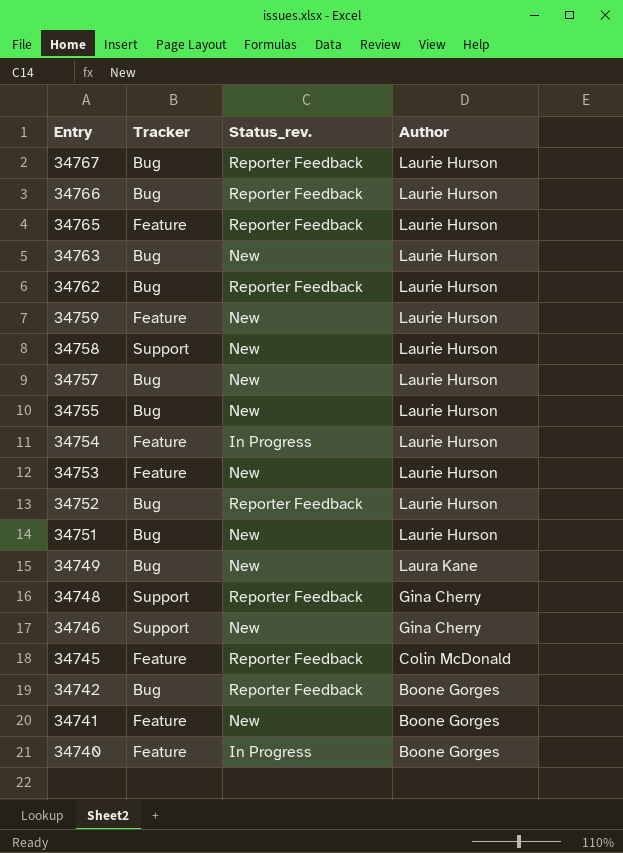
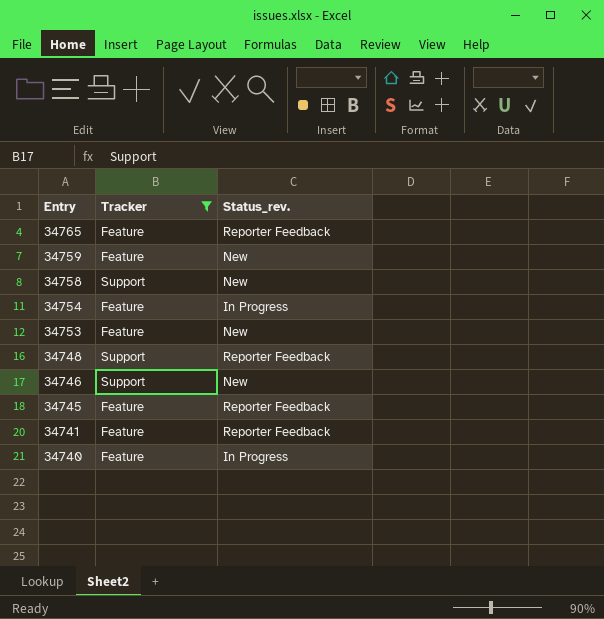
filter: none -> Tracker != Bug
column Author | position: 4 -> none
34741 | Status_rev.: New -> Reporter Feedback

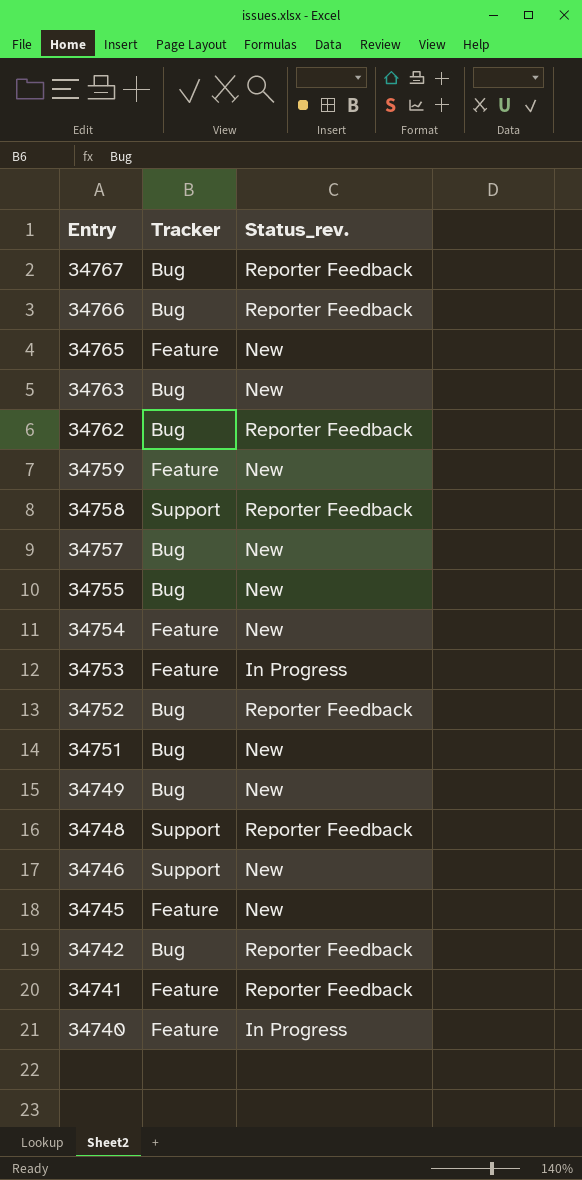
filter: Tracker != Bug -> none
34765 | Status_rev.: Reporter Feedback -> New
34758 | Status_rev.: New -> Reporter Feedback
34754 | Status_rev.: In Progress -> New
34753 | Status_rev.: New -> In Progress
34745 | Status_rev.: Reporter Feedback -> New

